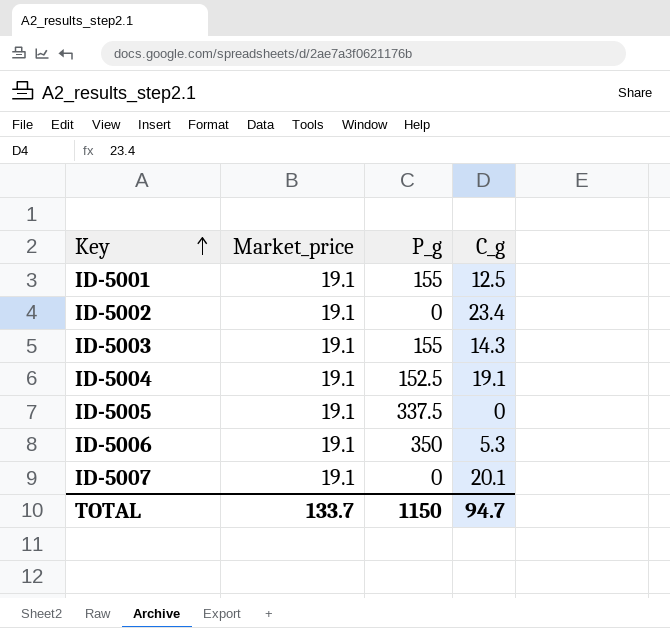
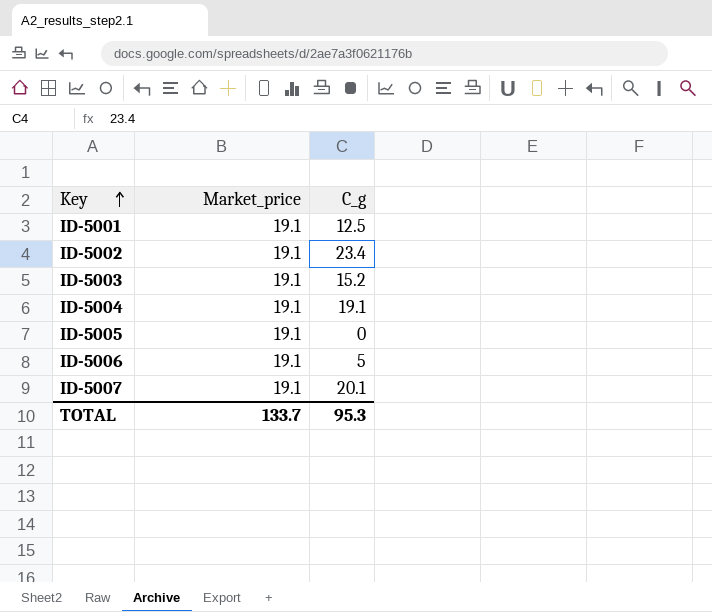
column P_g | position: 3 -> none
ID-5003 | C_g: 14.3 -> 15.2
ID-5006 | C_g: 5.3 -> 5
TOTAL | C_g: 94.7 -> 95.3

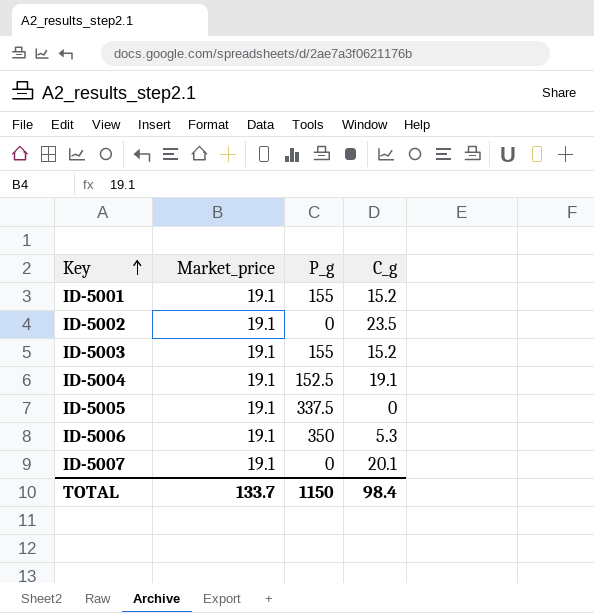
column P_g | position: none -> 3
ID-5001 | C_g: 12.5 -> 15.2
ID-5002 | C_g: 23.4 -> 23.5
ID-5006 | C_g: 5 -> 5.3
TOTAL | C_g: 95.3 -> 98.4

